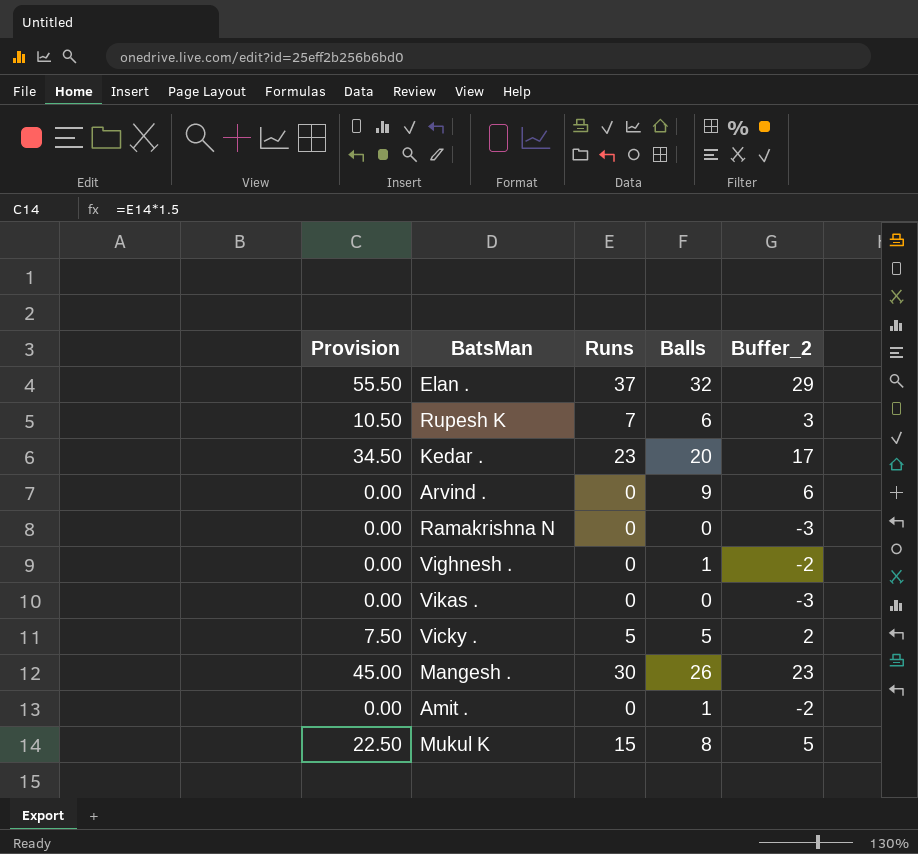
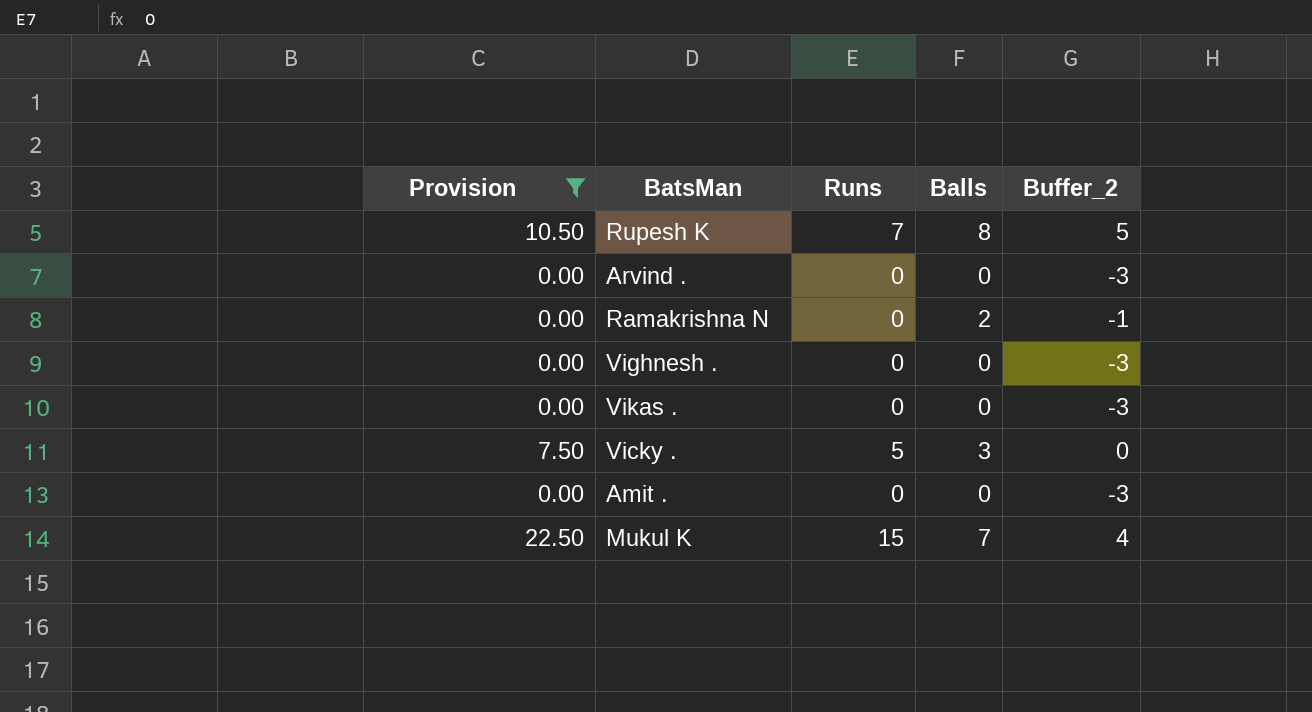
filter: none -> Provision <= 22.50
Rupesh K | Balls: 6 -> 8
Rupesh K | Buffer_2: 3 -> 5
Arvind . | Balls: 9 -> 0
Arvind . | Buffer_2: 6 -> -3
Ramakrishna N | Balls: 0 -> 2
Ramakrishna N | Buffer_2: -3 -> -1
Vighnesh . | Balls: 1 -> 0
Vighnesh . | Buffer_2: -2 -> -3
Vicky . | Balls: 5 -> 3
Vicky . | Buffer_2: 2 -> 0
Amit . | Balls: 1 -> 0
Amit . | Buffer_2: -2 -> -3
Mukul K | Balls: 8 -> 7
Mukul K | Buffer_2: 5 -> 4

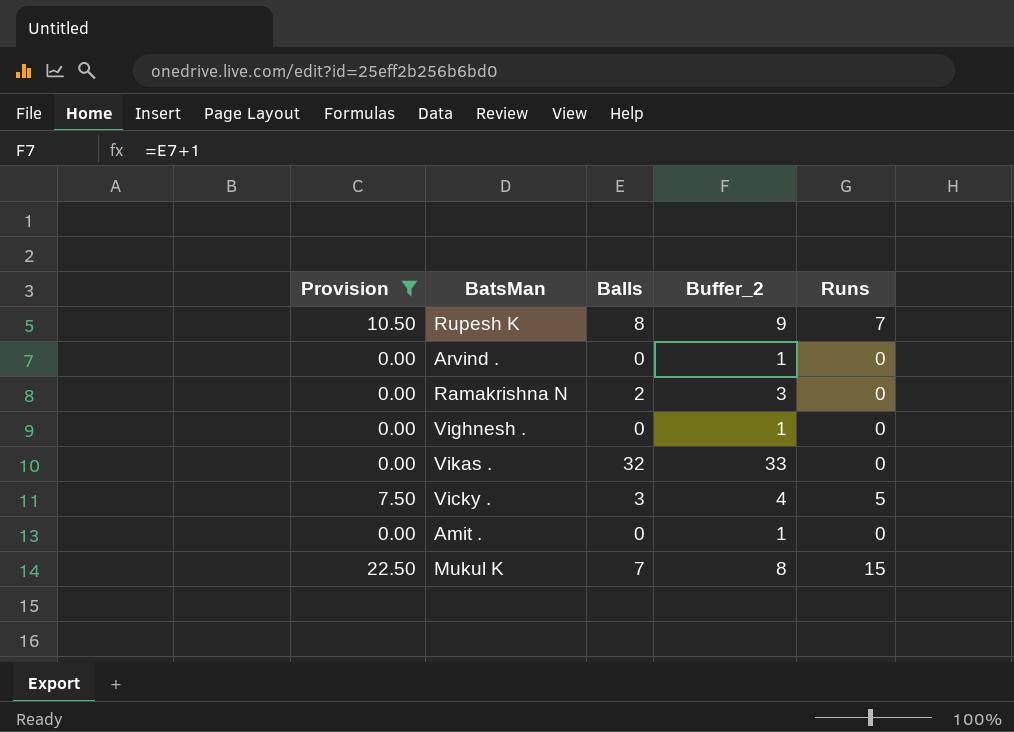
column Buffer_2 | formula: [Balls] - 3 -> [Balls] + 1
column Runs | position: 3 -> 5
Vikas . | Balls: 0 -> 32

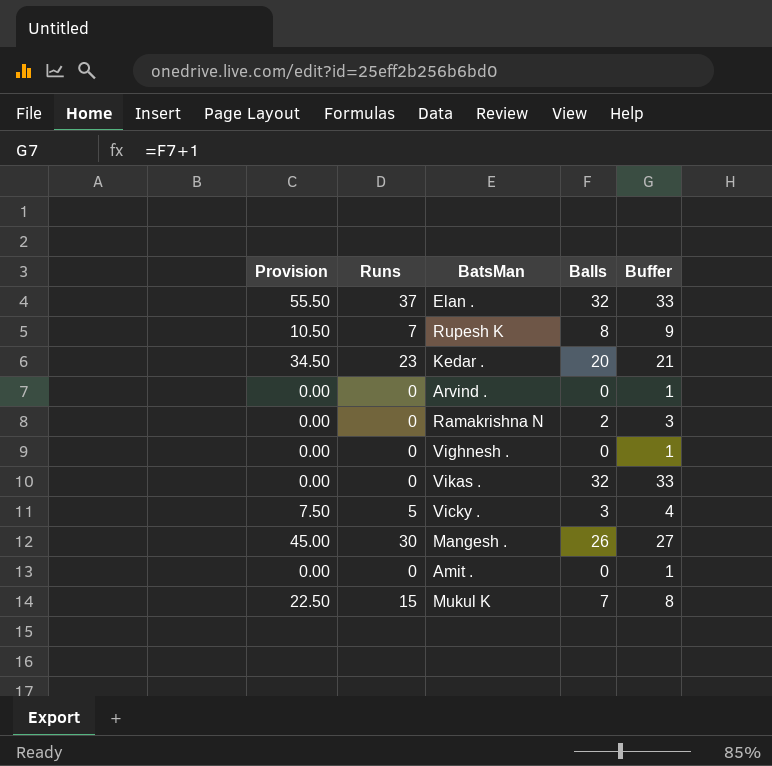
filter: Provision <= 22.50 -> none
column Runs | position: 5 -> 2
column name: Buffer_2 -> Buffer

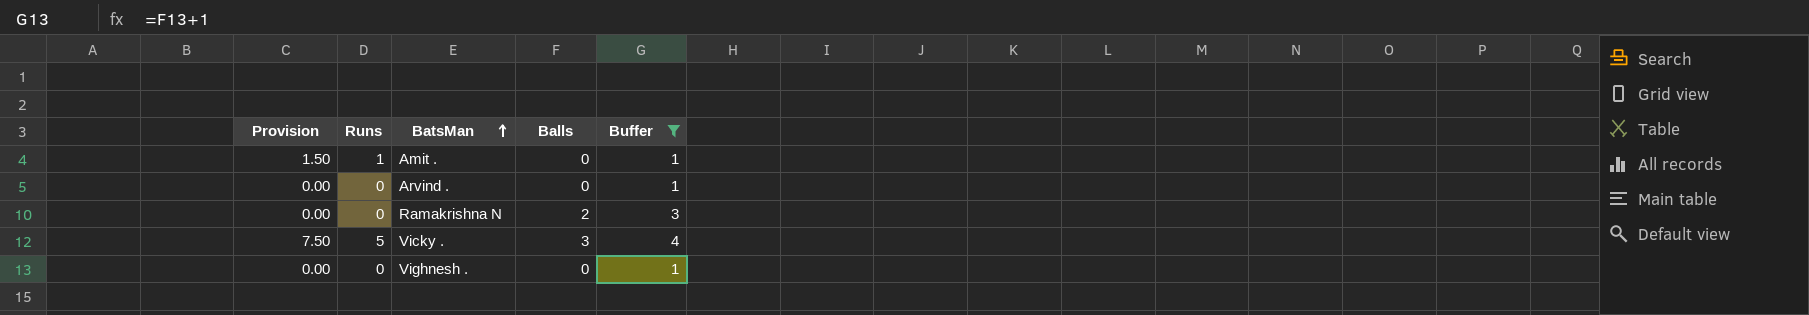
filter: none -> Buffer <= 4
row order: none -> BatsMan ascending
Amit . | Provision: 0.00 -> 1.50
Amit . | Runs: 0 -> 1

